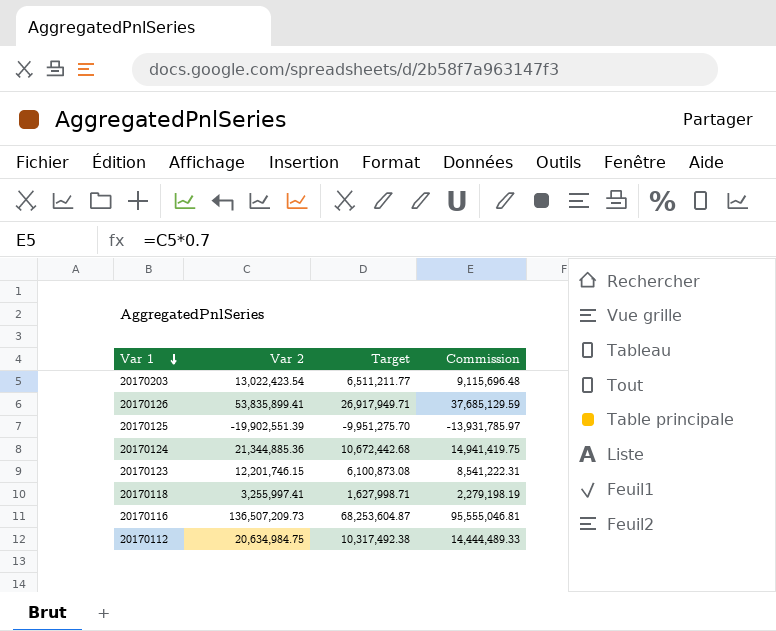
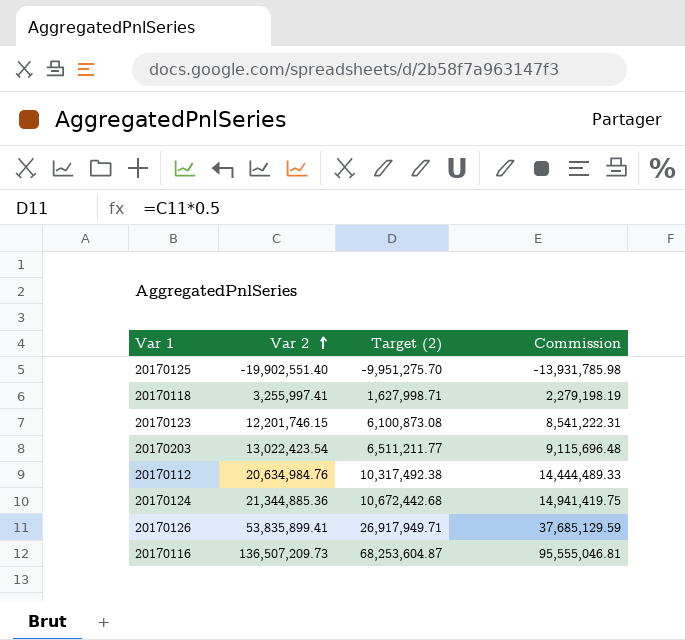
row order: Var 1 descending -> Var 2 ascending
column name: Target -> Target (2)
20170125 | Var 2: -19,902,551.39 -> -19,902,551.40
20170125 | Commission: -13,931,785.97 -> -13,931,785.98
20170112 | Var 2: 20,634,984.75 -> 20,634,984.76

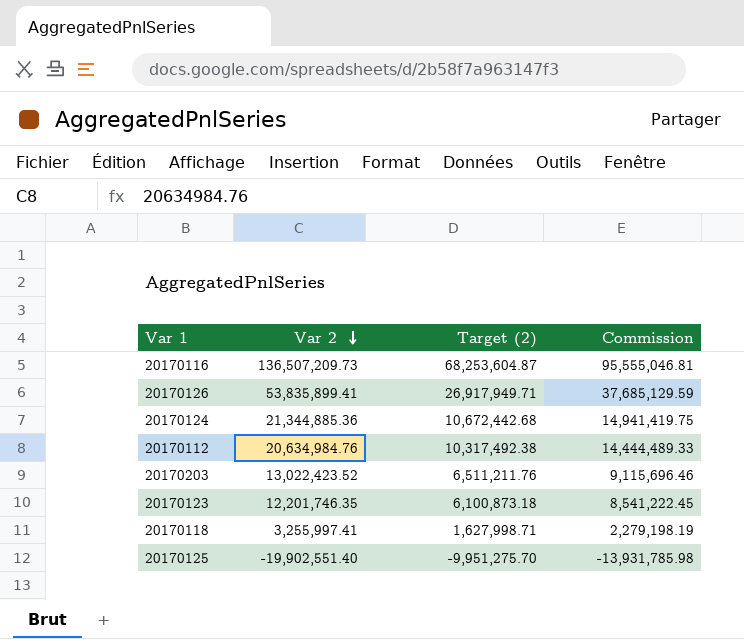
row order: Var 2 ascending -> Var 2 descending
20170203 | Var 2: 13,022,423.54 -> 13,022,423.52
20170203 | Target (2): 6,511,211.77 -> 6,511,211.76
20170203 | Commission: 9,115,696.48 -> 9,115,696.46
20170123 | Var 2: 12,201,746.15 -> 12,201,746.35
20170123 | Target (2): 6,100,873.08 -> 6,100,873.18
20170123 | Commission: 8,541,222.31 -> 8,541,222.45

